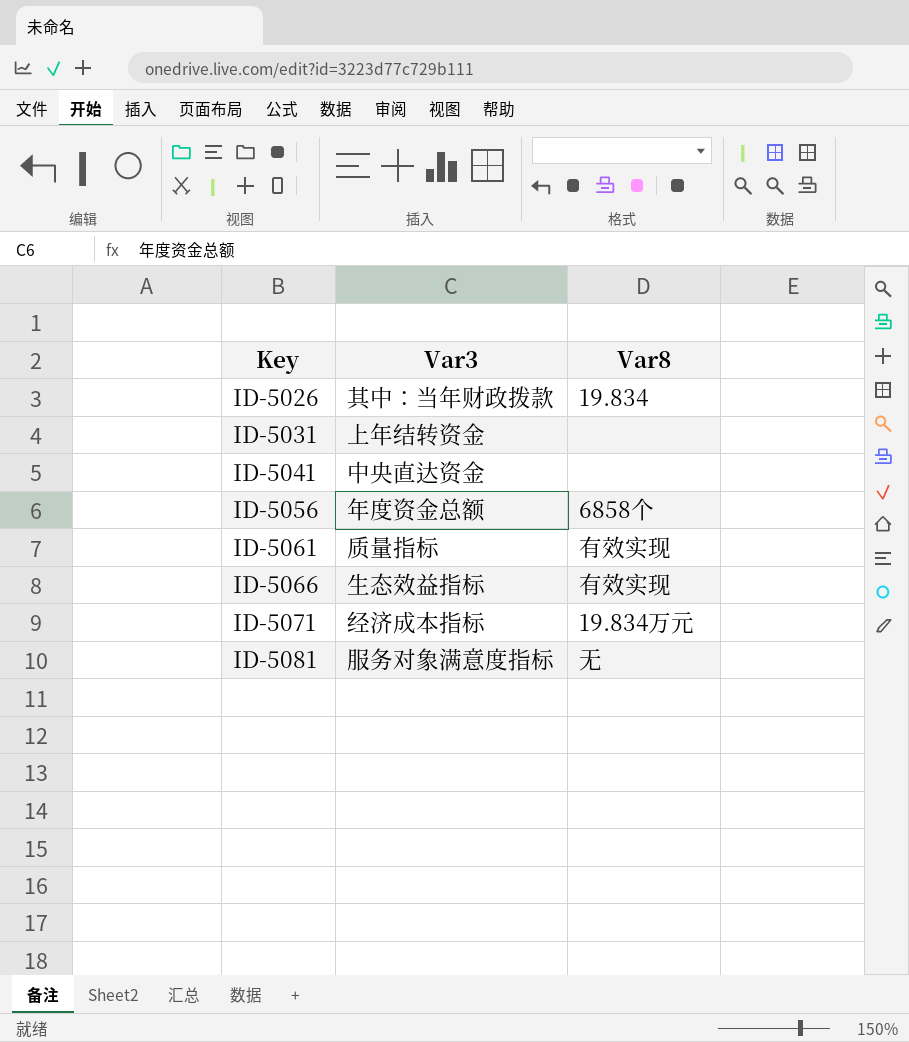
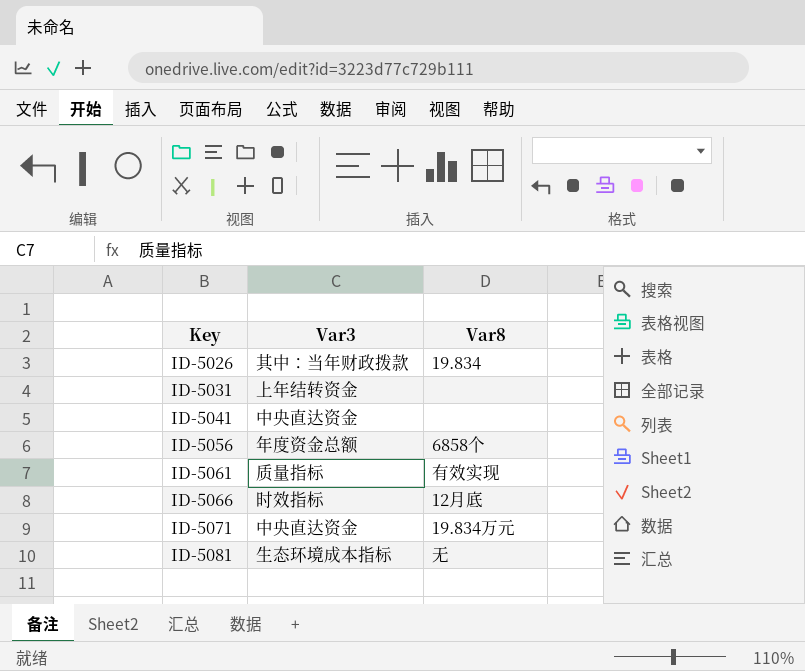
ID-5066 | Var3: 生态效益指标 -> 时效指标
ID-5066 | Var8: 有效实现 -> 12月底
ID-5071 | Var3: 经济成本指标 -> 中央直达资金
ID-5081 | Var3: 服务对象满意度指标 -> 生态环境成本指标

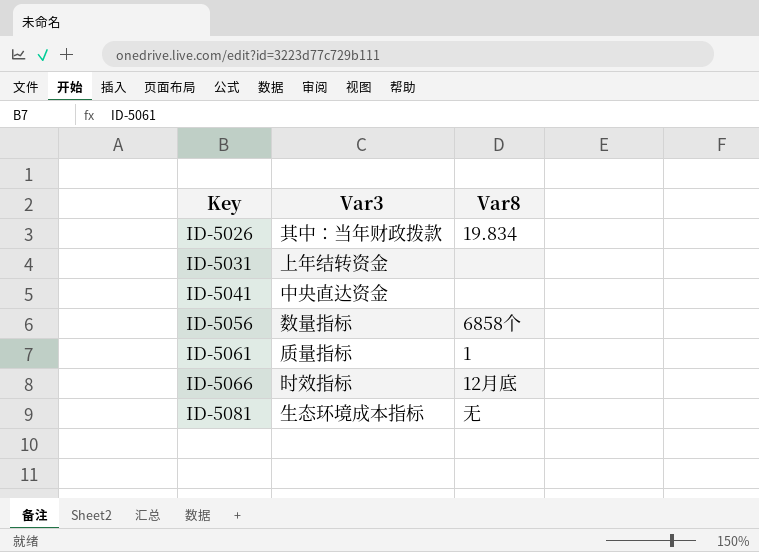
row ID-5071: 中央直达资金 | 19.834万元 -> none
ID-5056 | Var3: 年度资金总额 -> 数量指标
ID-5061 | Var8: 有效实现 -> 1

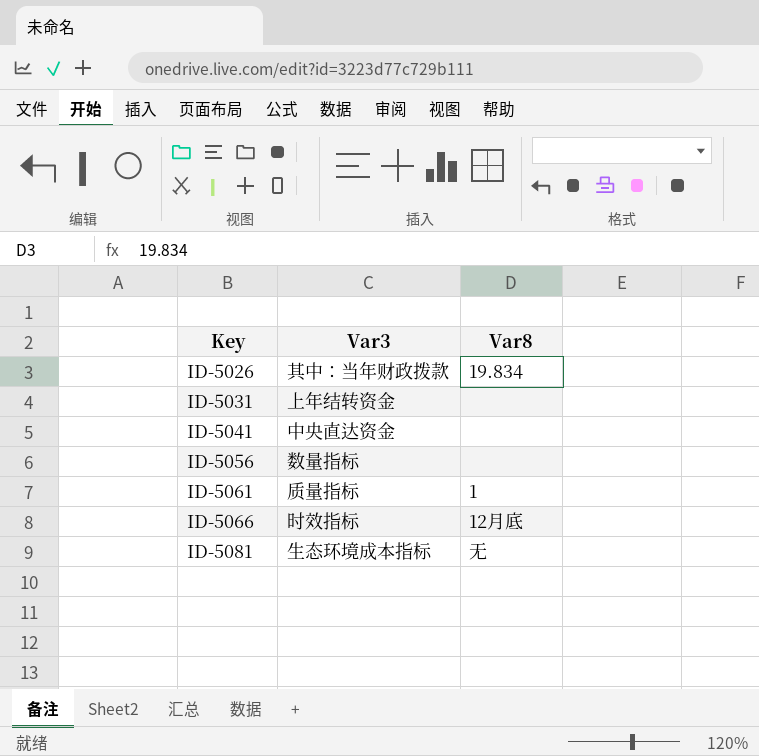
ID-5056 | Var8: 6858个 -> none

